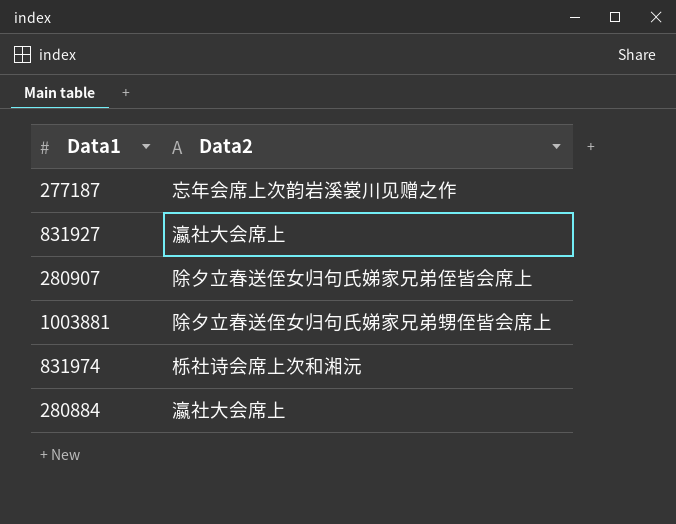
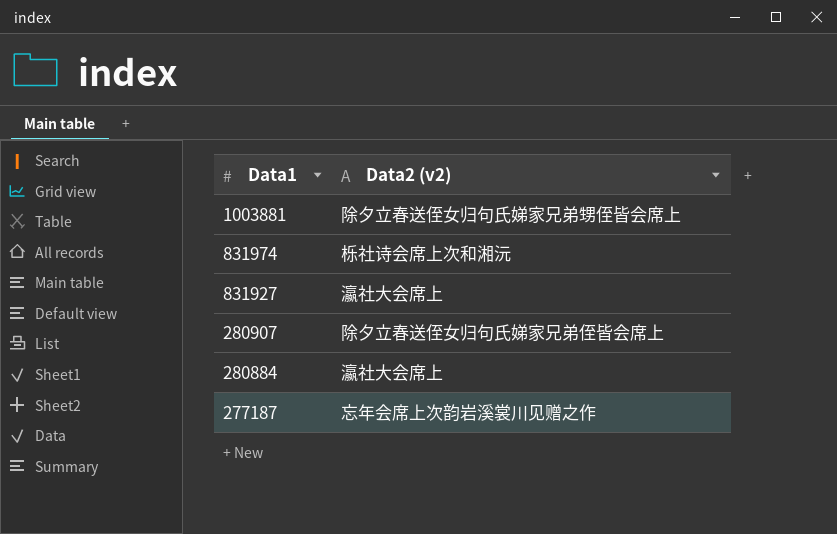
row order: none -> Data1 descending
column name: Data2 -> Data2 (v2)

